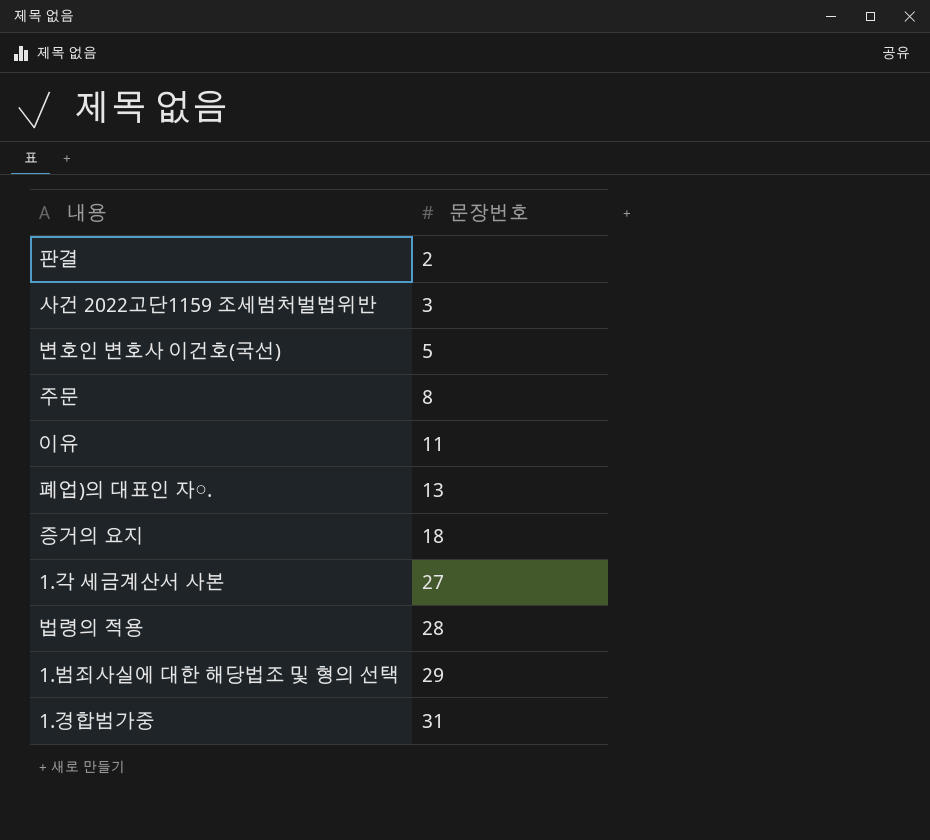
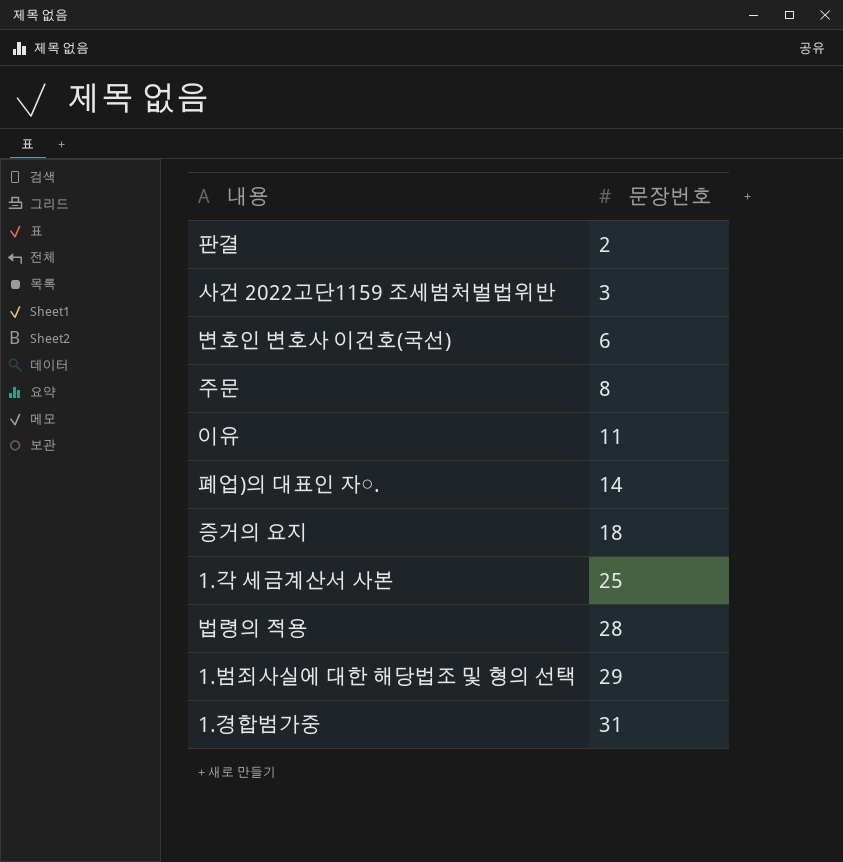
변호인 변호사 이건호(국선) | 문장번호: 5 -> 6
폐업)의 대표인 자○. | 문장번호: 13 -> 14
1.각 세금계산서 사본 | 문장번호: 27 -> 25

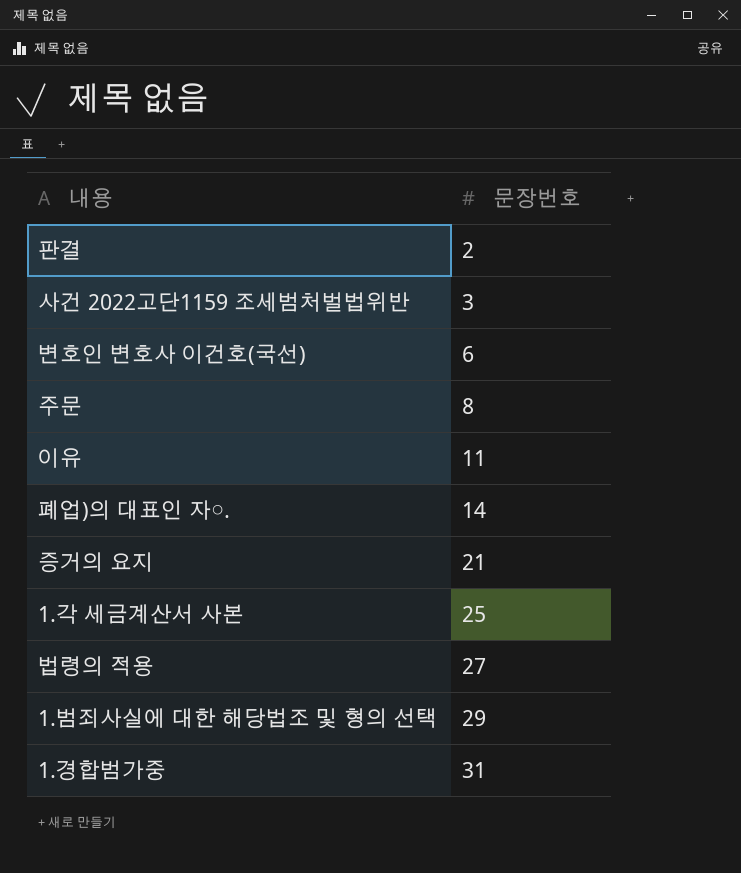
증거의 요지 | 문장번호: 18 -> 21
법령의 적용 | 문장번호: 28 -> 27

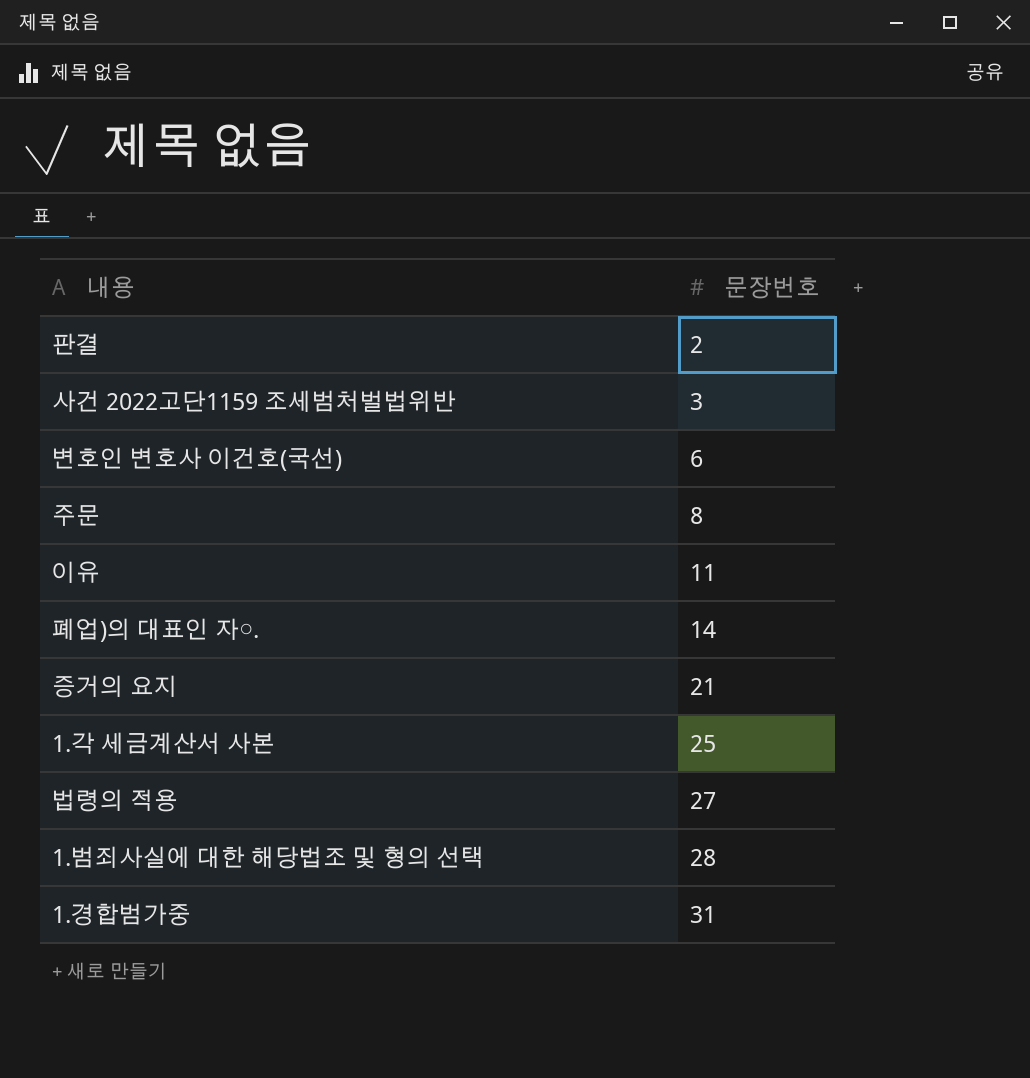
1.범죄사실에 대한 해당법조 및 형의 선택 | 문장번호: 29 -> 28

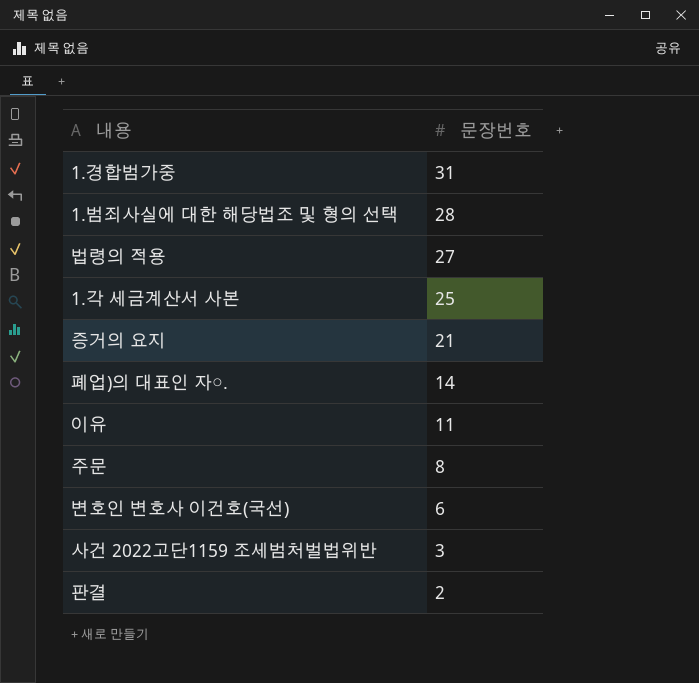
row order: 문장번호 ascending -> 문장번호 descending

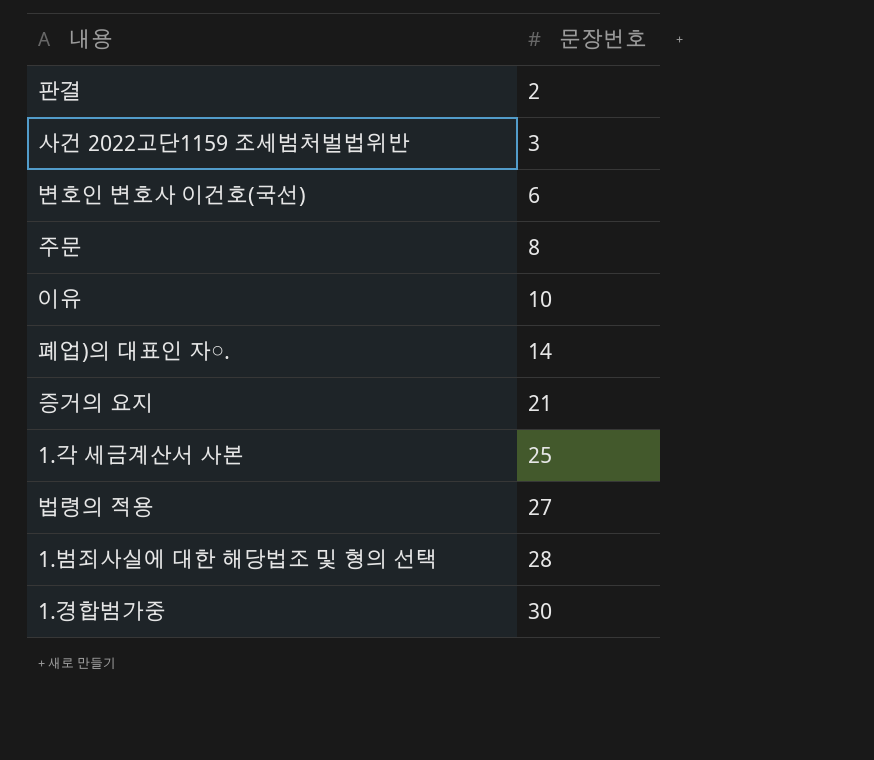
row order: 문장번호 descending -> 문장번호 ascending
이유 | 문장번호: 11 -> 10
1.경합범가중 | 문장번호: 31 -> 30

